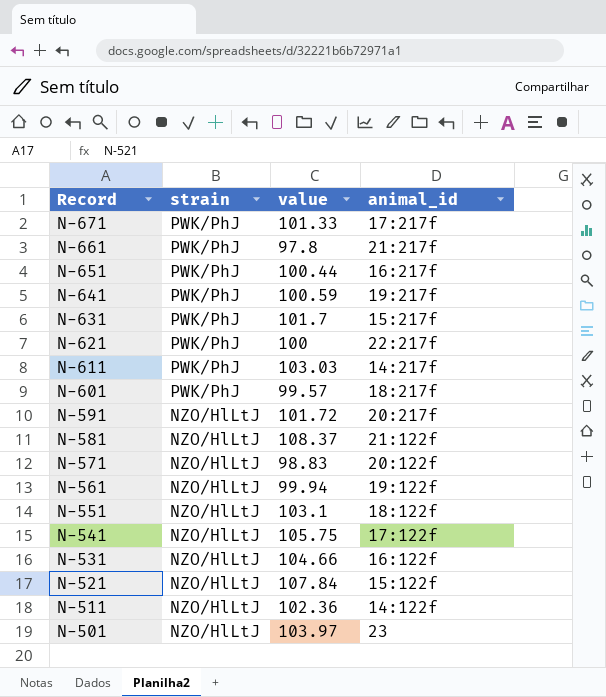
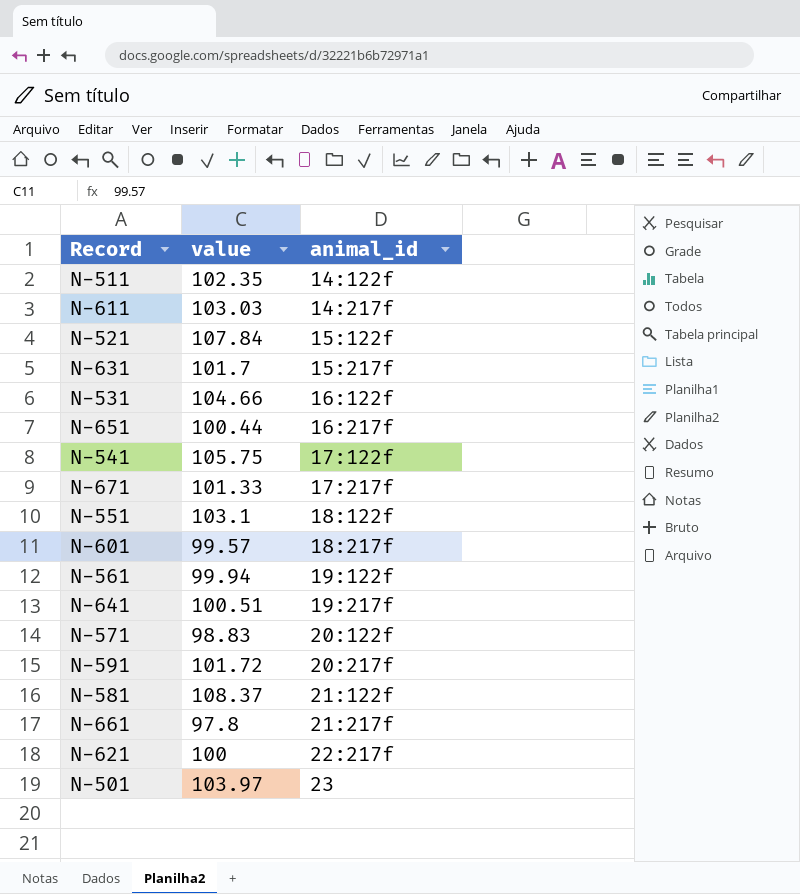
row order: Record descending -> animal_id ascending
column strain | position: 2 -> none
N-511 | value: 102.36 -> 102.35
N-641 | value: 100.59 -> 100.51

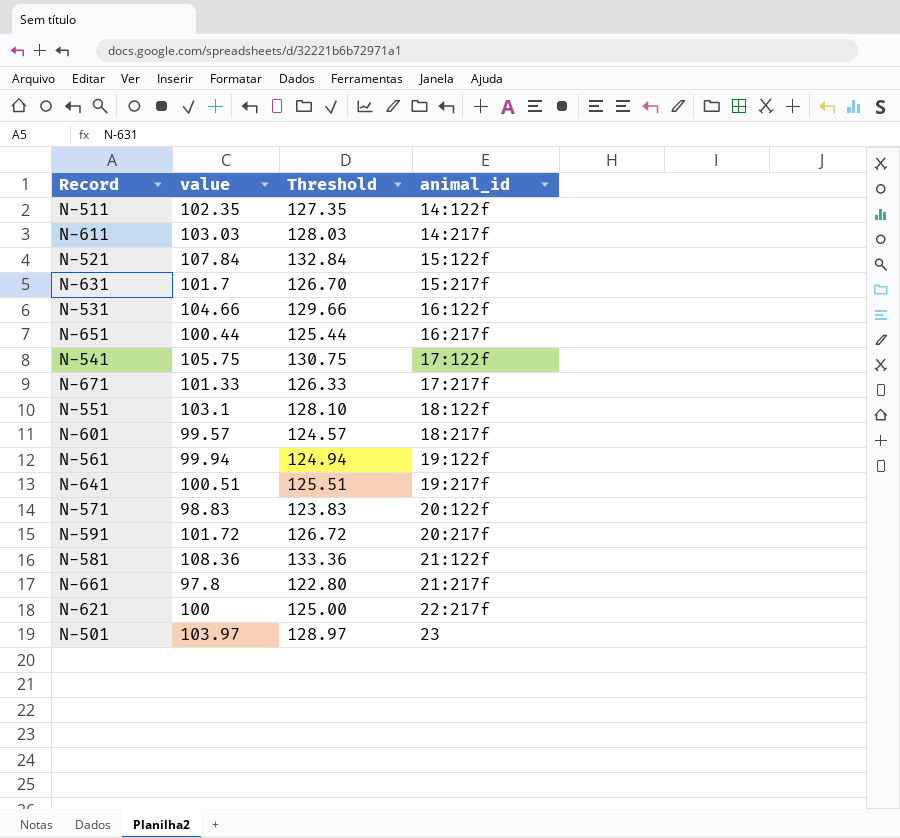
column Threshold | formula: none -> [value] + 25
N-581 | value: 108.37 -> 108.36

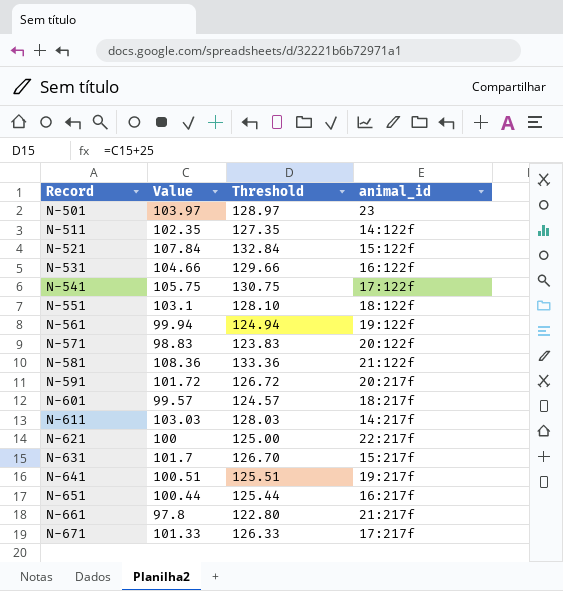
row order: animal_id ascending -> Record ascending
column name: value -> Value

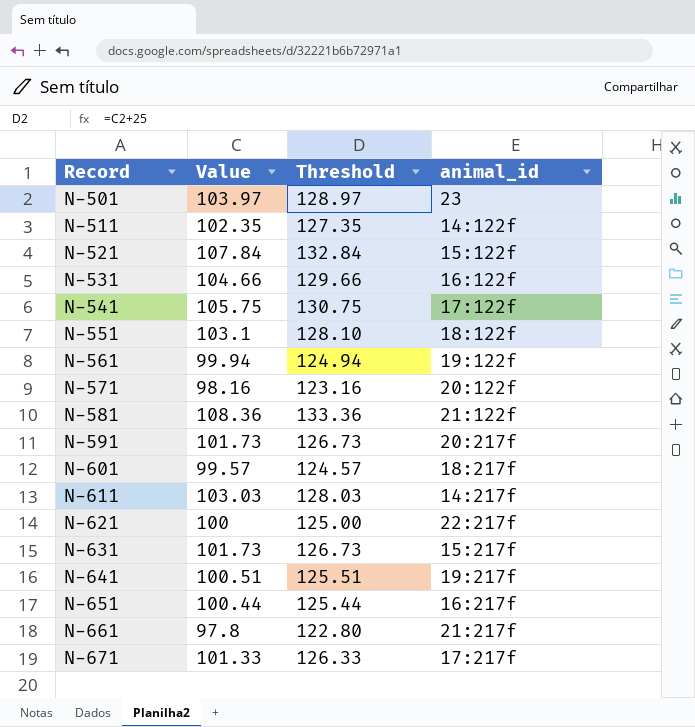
N-571 | Value: 98.83 -> 98.16
N-571 | Threshold: 123.83 -> 123.16
N-591 | Value: 101.72 -> 101.73
N-591 | Threshold: 126.72 -> 126.73
N-631 | Value: 101.7 -> 101.73
N-631 | Threshold: 126.70 -> 126.73

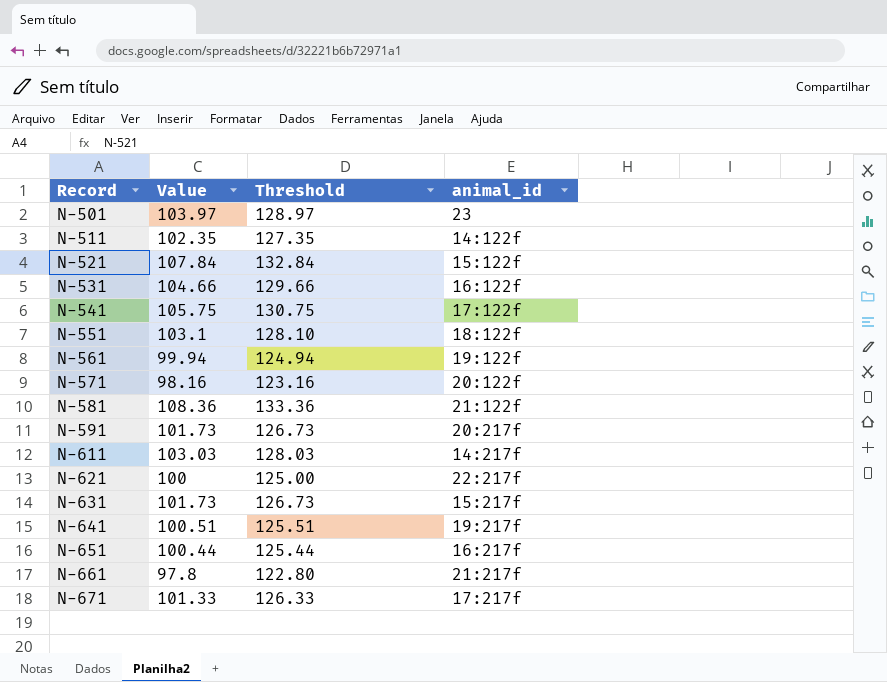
row N-601: 99.57 | 124.57 | 18:217f -> none

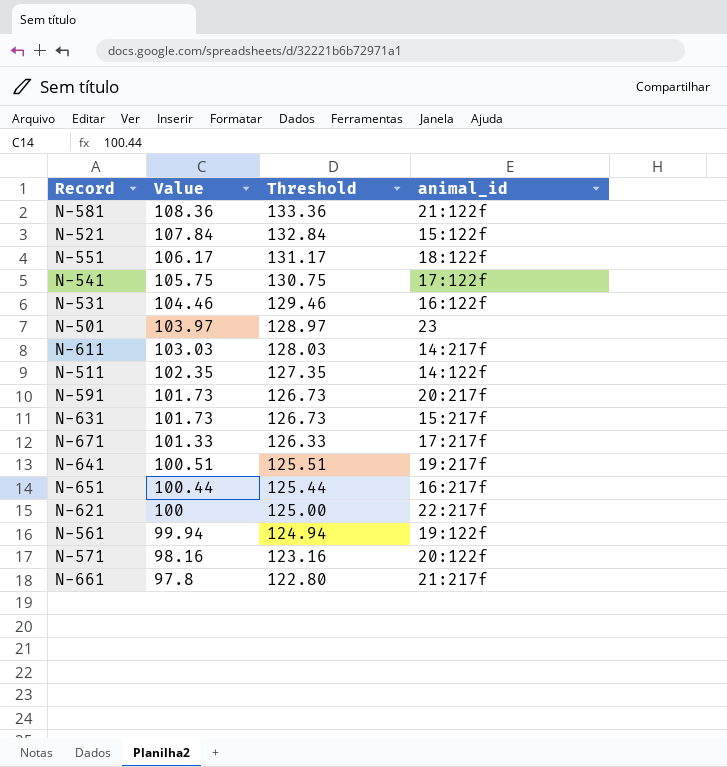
row order: Record ascending -> Value descending
N-551 | Value: 103.1 -> 106.17
N-551 | Threshold: 128.10 -> 131.17
N-531 | Value: 104.66 -> 104.46
N-531 | Threshold: 129.66 -> 129.46

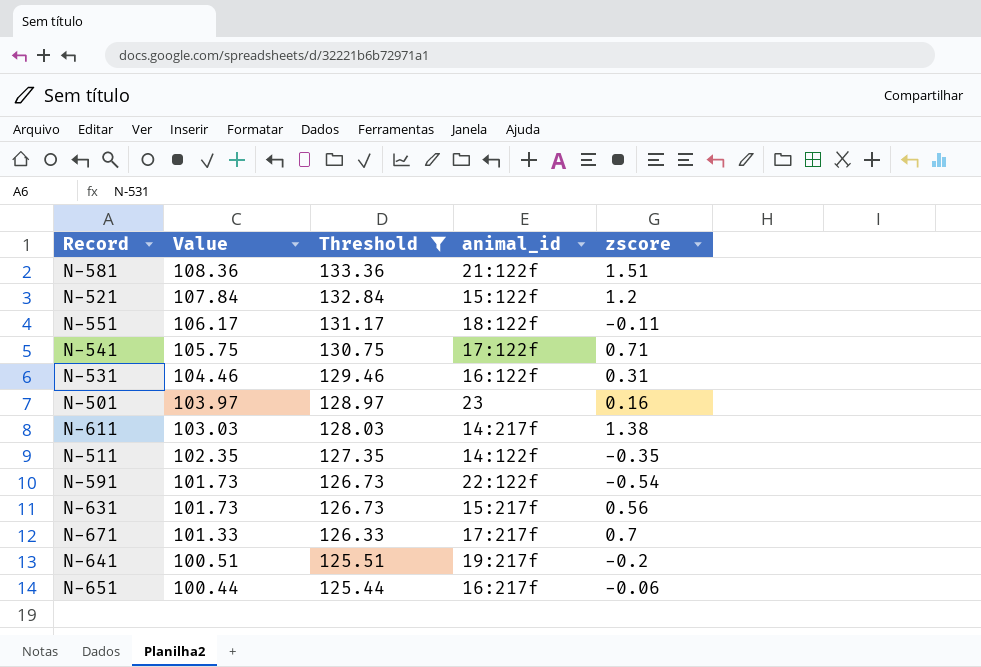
filter: none -> Threshold >= 125.44
column zscore | position: none -> 5
N-591 | animal_id: 20:217f -> 22:122f

